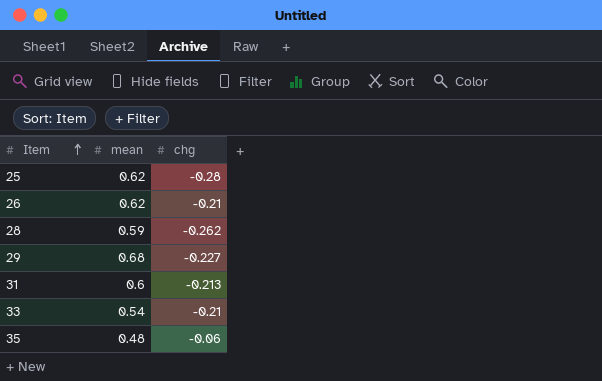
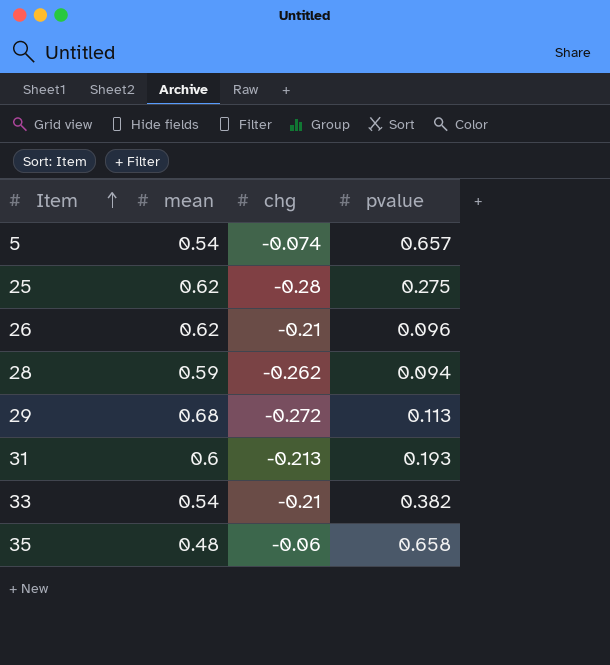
column pvalue | position: none -> 4
row 5: none -> 0.54 | -0.074 | 0.657
29 | chg: -0.227 -> -0.272

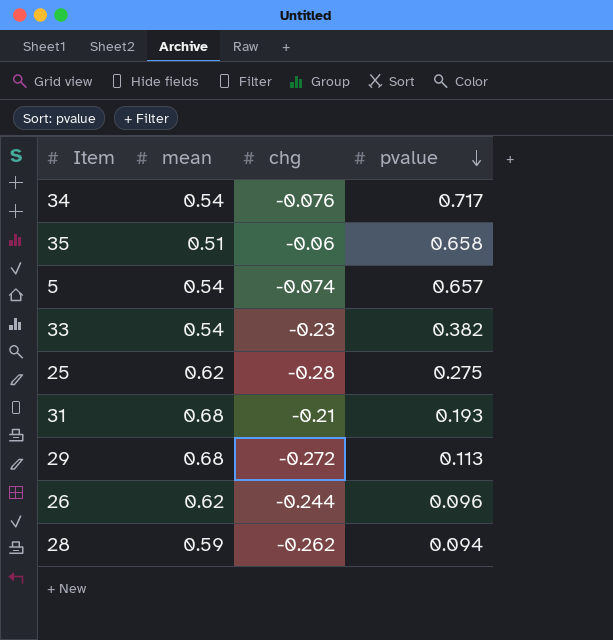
row order: Item ascending -> pvalue descending
row 34: none -> 0.54 | -0.076 | 0.717
35 | mean: 0.48 -> 0.51
33 | chg: -0.21 -> -0.23
31 | mean: 0.6 -> 0.68
31 | chg: -0.213 -> -0.21
26 | chg: -0.21 -> -0.244

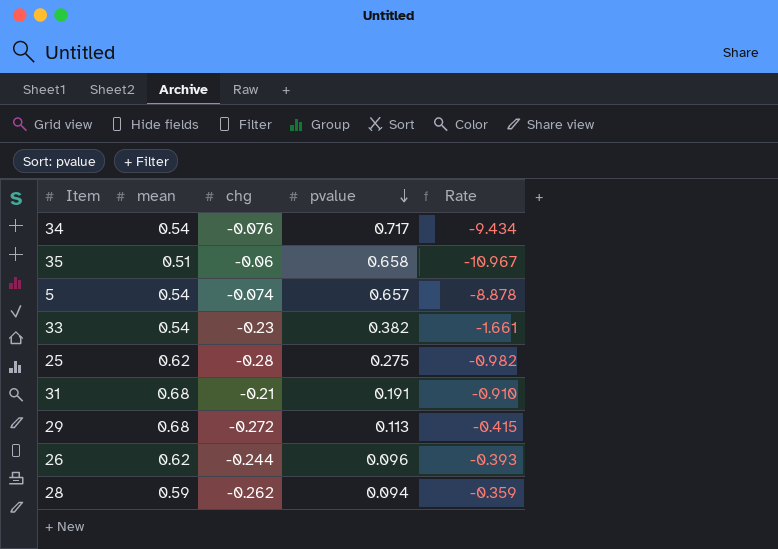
column Rate | formula: none -> [pvalue] / [chg]
31 | pvalue: 0.193 -> 0.191

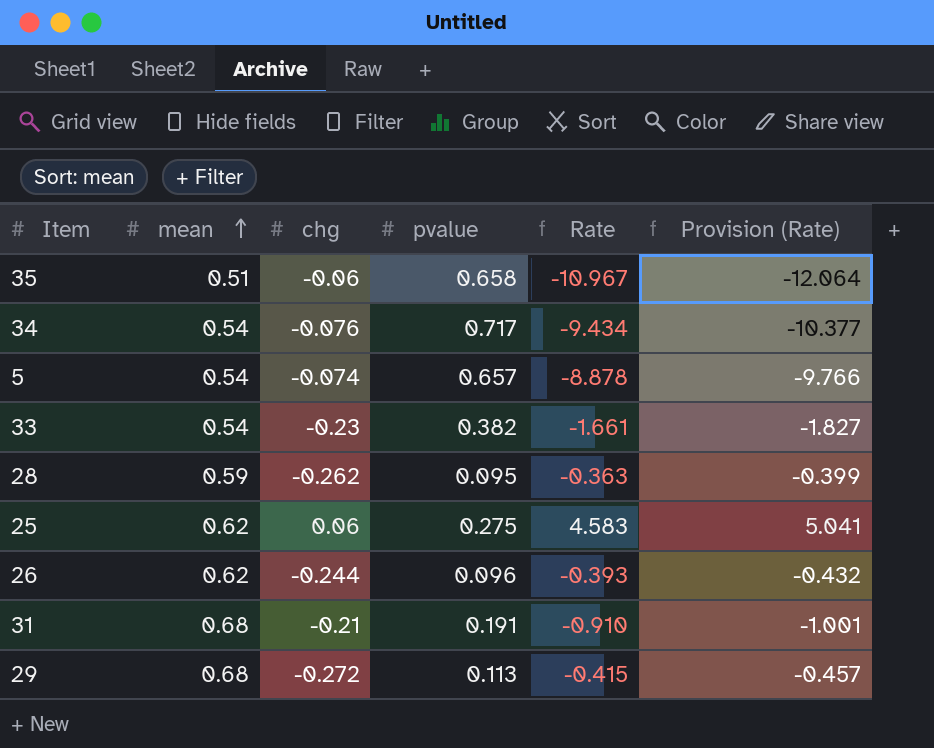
row order: pvalue descending -> mean ascending
column Provision (Rate) | formula: none -> [Rate] * 1.1
28 | pvalue: 0.094 -> 0.095
28 | Rate: -0.359 -> -0.363
25 | chg: -0.28 -> 0.06
25 | Rate: -0.982 -> 4.583

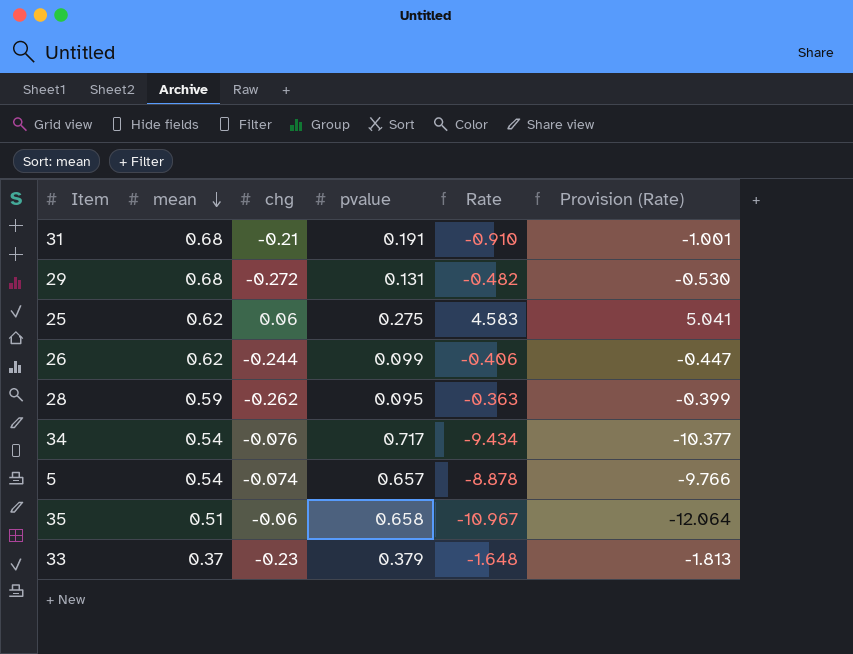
row order: mean ascending -> mean descending
29 | pvalue: 0.113 -> 0.131
29 | Rate: -0.415 -> -0.482
29 | Provision (Rate): -0.457 -> -0.530
26 | pvalue: 0.096 -> 0.099
26 | Rate: -0.393 -> -0.406
26 | Provision (Rate): -0.432 -> -0.447
33 | mean: 0.54 -> 0.37
33 | pvalue: 0.382 -> 0.379
33 | Rate: -1.661 -> -1.648
33 | Provision (Rate): -1.827 -> -1.813

